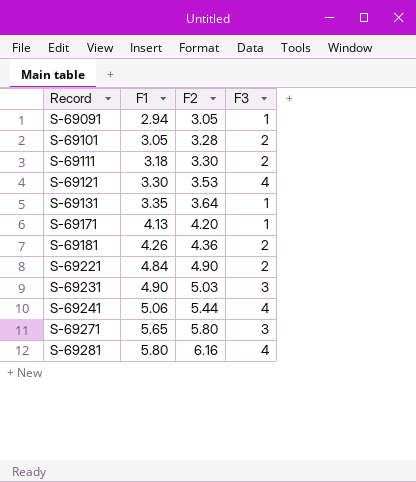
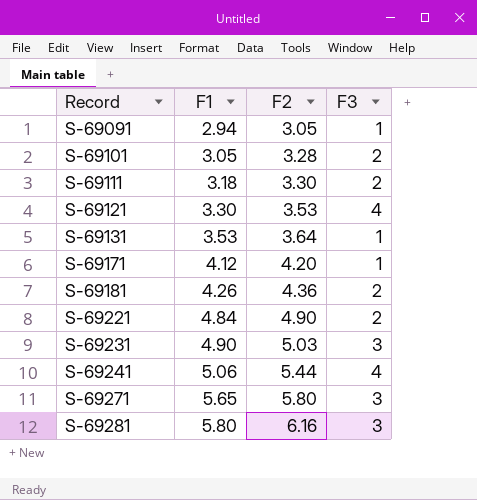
S-69131 | F1: 3.35 -> 3.53
S-69171 | F1: 4.13 -> 4.12
S-69281 | F3: 4 -> 3

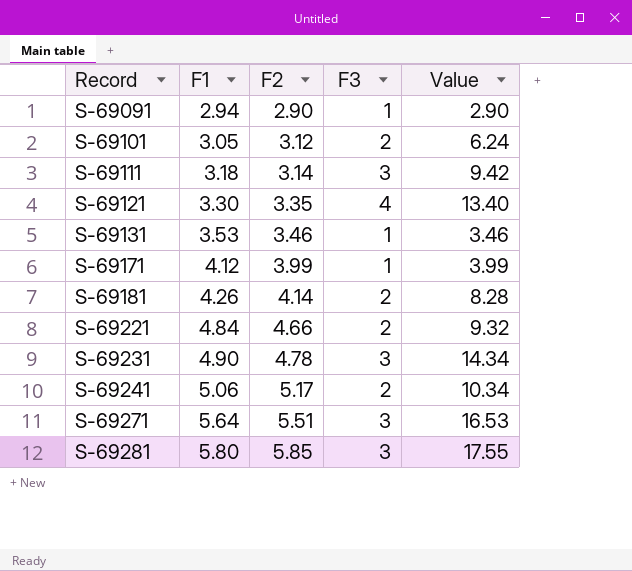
column Value | formula: none -> [F2] * [F3]
S-69091 | F2: 3.05 -> 2.90
S-69101 | F2: 3.28 -> 3.12
S-69111 | F2: 3.30 -> 3.14
S-69111 | F3: 2 -> 3
S-69121 | F2: 3.53 -> 3.35
S-69131 | F2: 3.64 -> 3.46
S-69171 | F2: 4.20 -> 3.99
S-69181 | F2: 4.36 -> 4.14
S-69221 | F2: 4.90 -> 4.66
S-69231 | F2: 5.03 -> 4.78
S-69241 | F2: 5.44 -> 5.17
S-69241 | F3: 4 -> 2
S-69271 | F1: 5.65 -> 5.64
S-69271 | F2: 5.80 -> 5.51
S-69281 | F2: 6.16 -> 5.85

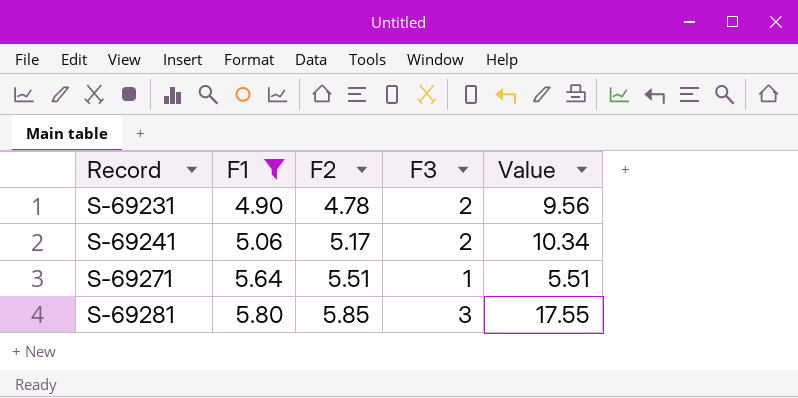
filter: none -> F1 >= 4.90
S-69231 | F3: 3 -> 2
S-69231 | Value: 14.34 -> 9.56
S-69271 | F3: 3 -> 1
S-69271 | Value: 16.53 -> 5.51

